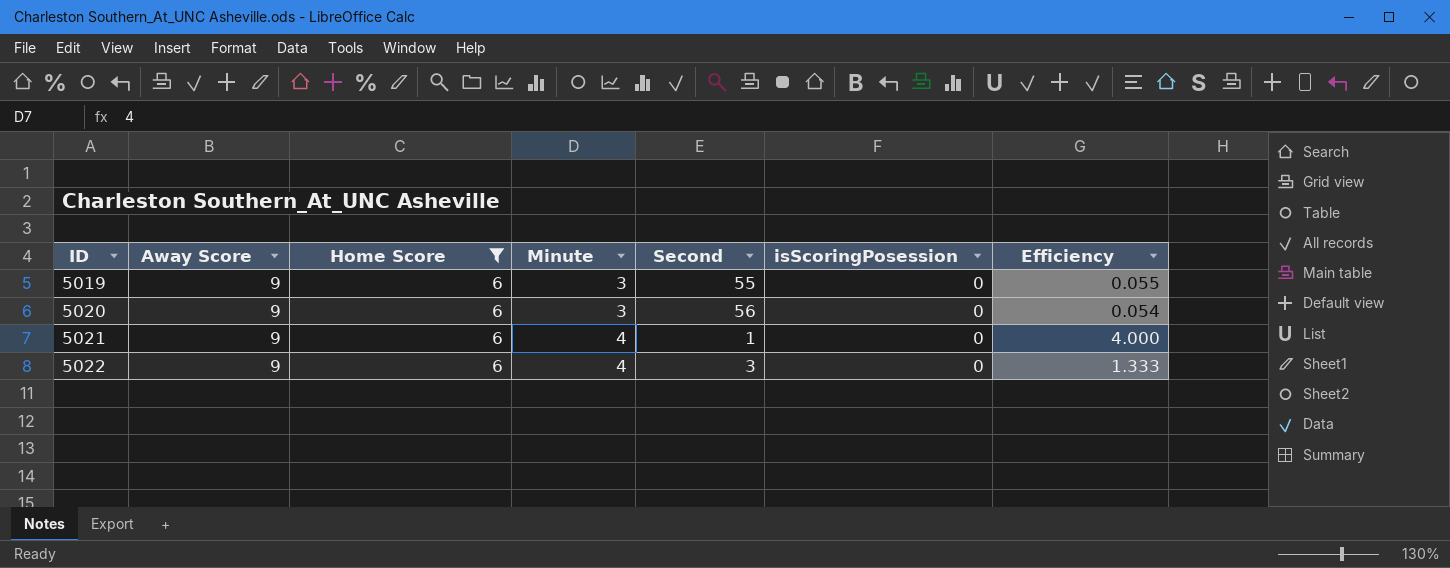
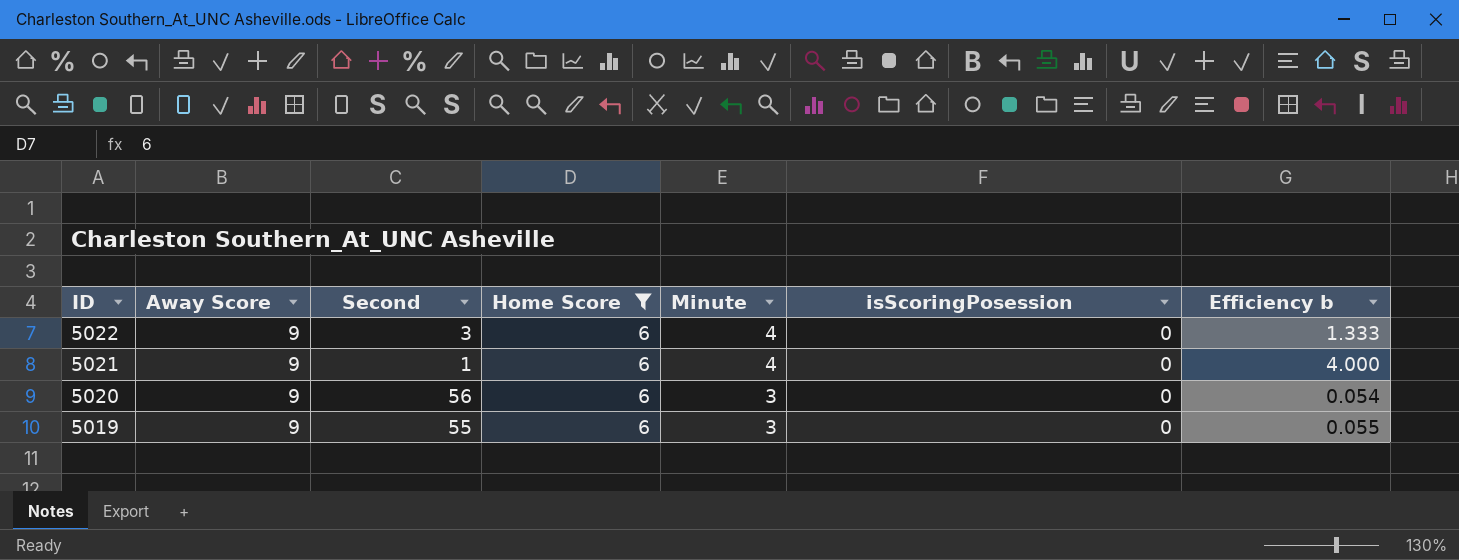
row order: ID ascending -> ID descending
column Second | position: 5 -> 3
column name: Efficiency -> Efficiency b

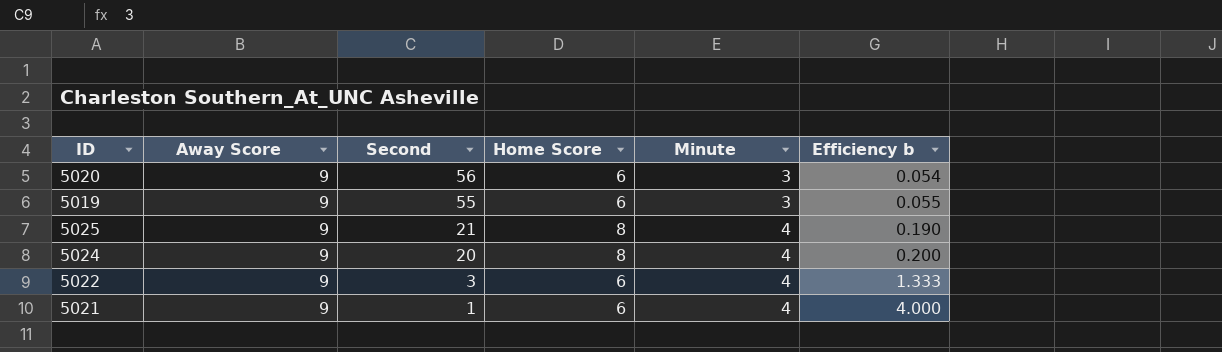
filter: Home Score = 6 -> none
row order: ID descending -> Second descending
column isScoringPosession | position: 6 -> none

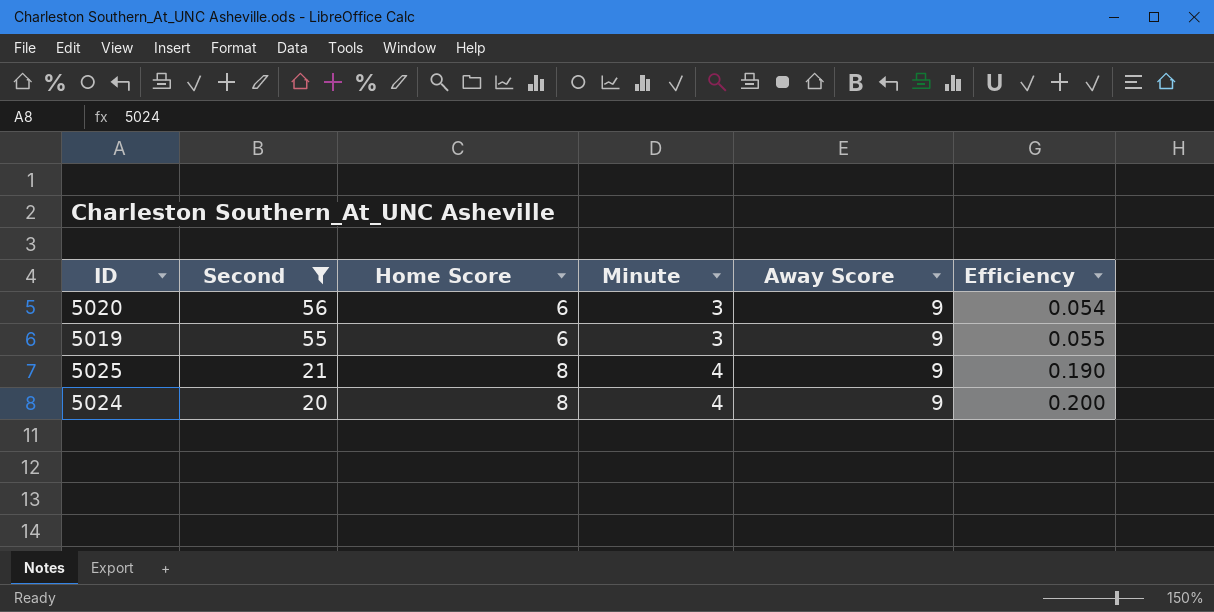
filter: none -> Second >= 20
column Away Score | position: 2 -> 5
column name: Efficiency b -> Efficiency

